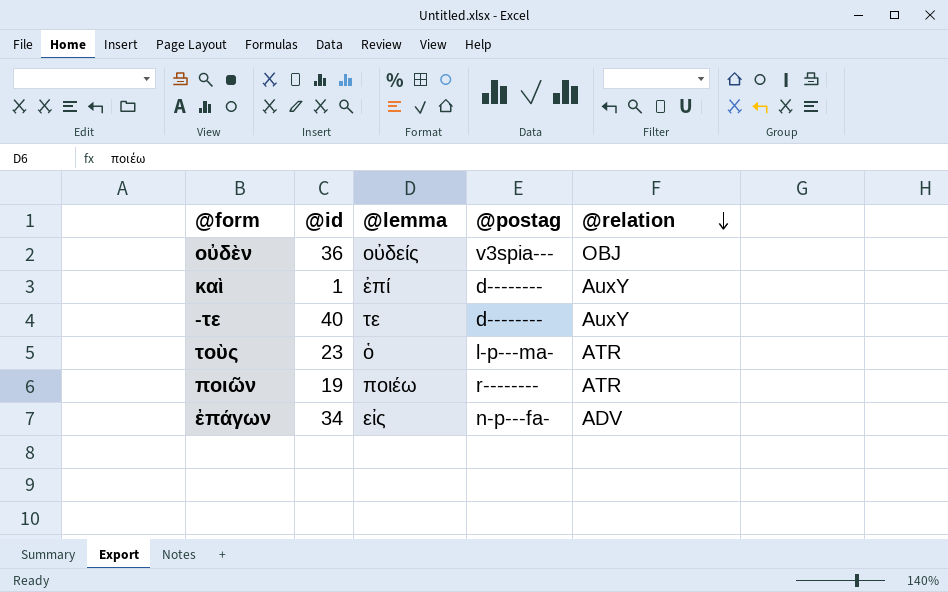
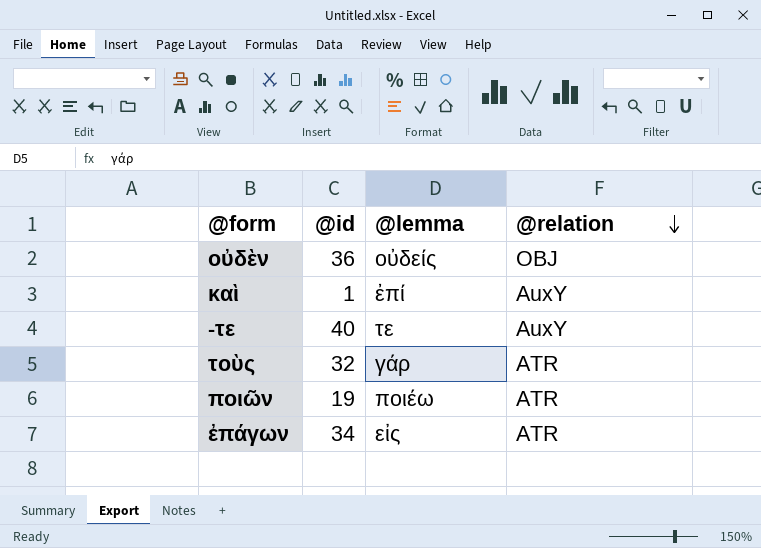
column @postag | position: 4 -> none
τοὺς | @id: 23 -> 32
τοὺς | @lemma: ὁ -> γάρ
ἐπάγων | @relation: ADV -> ATR

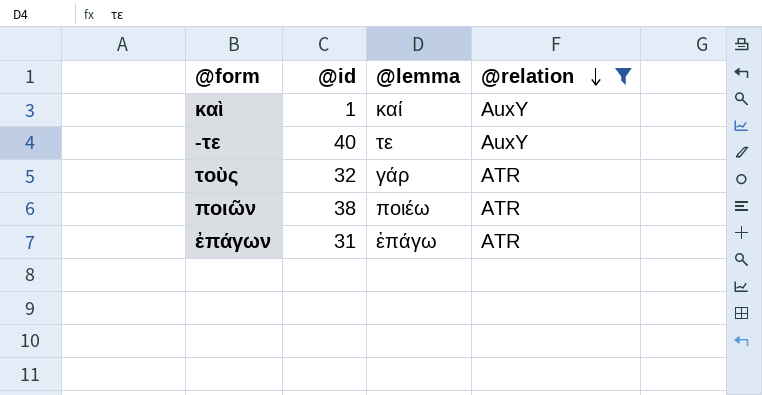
filter: none -> @relation != OBJ
καὶ | @lemma: ἐπί -> καί
ποιῶν | @id: 19 -> 38
ἐπάγων | @id: 34 -> 31
ἐπάγων | @lemma: εἰς -> ἐπάγω

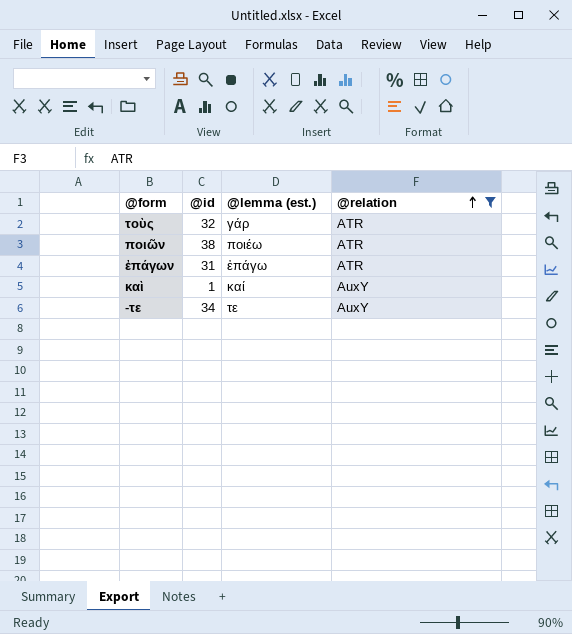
row order: @relation descending -> @relation ascending
column name: @lemma -> @lemma (est.)
-τε | @id: 40 -> 34

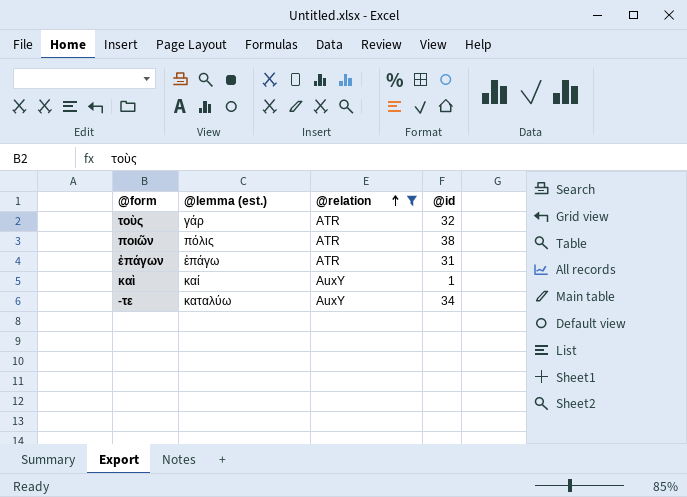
column @id | position: 2 -> 4
ποιῶν | @lemma (est.): ποιέω -> πόλις
-τε | @lemma (est.): τε -> καταλύω

